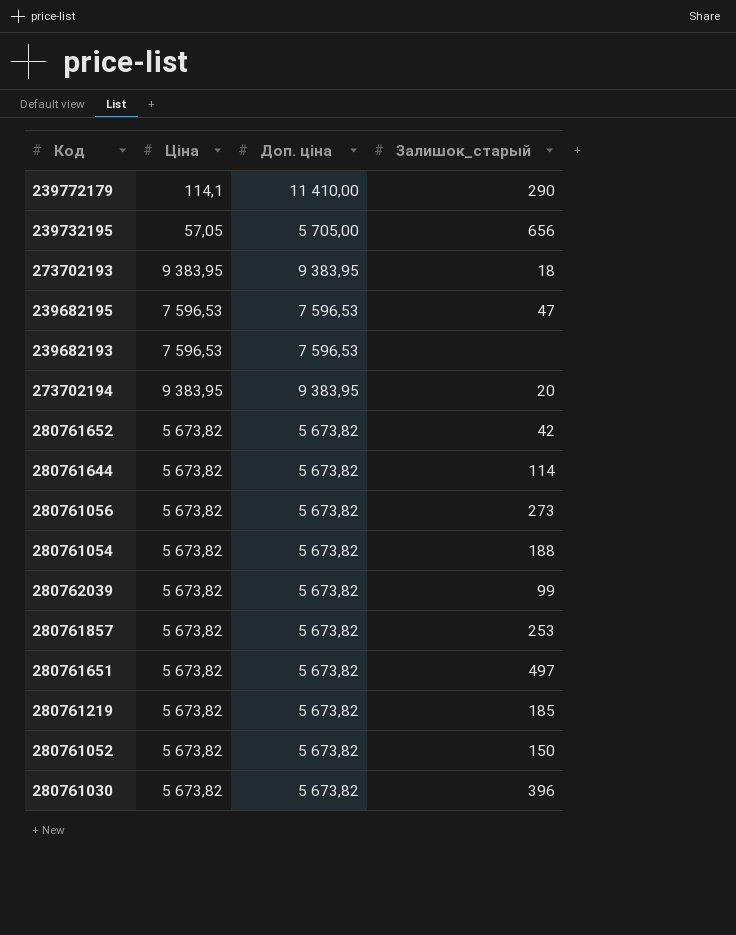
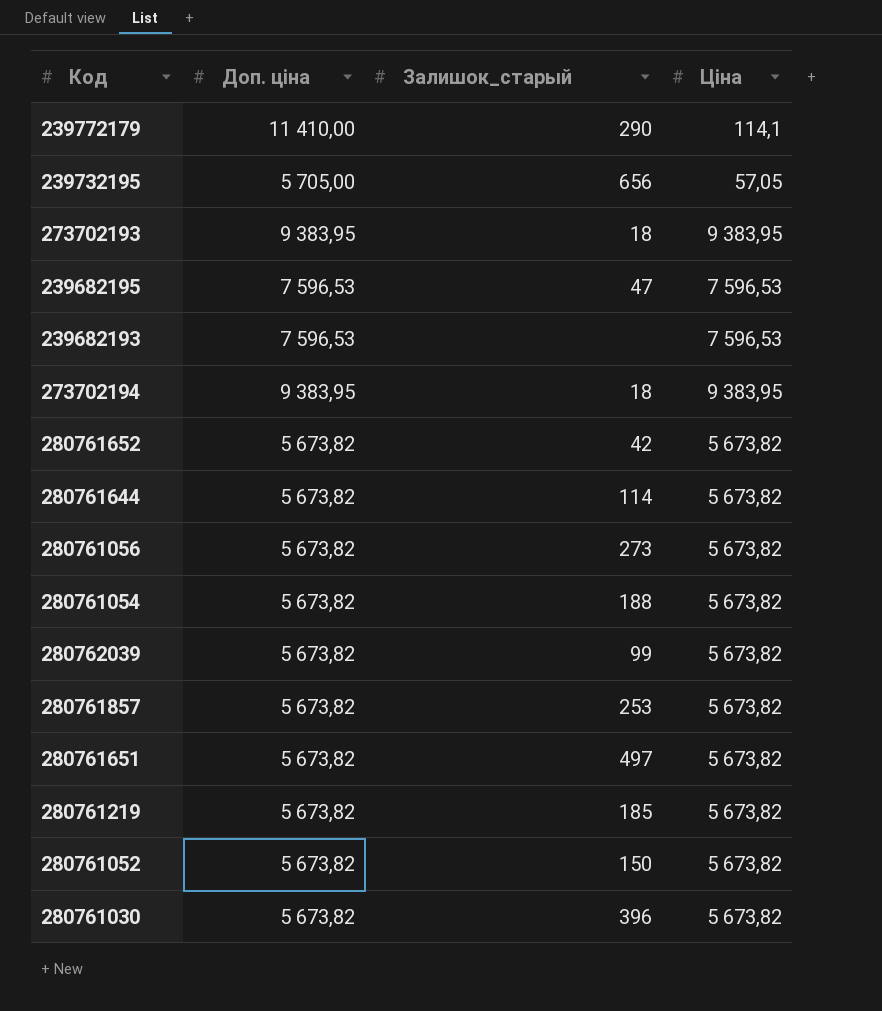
column Ціна | position: 2 -> 4
273702194 | Залишок_старый: 20 -> 18

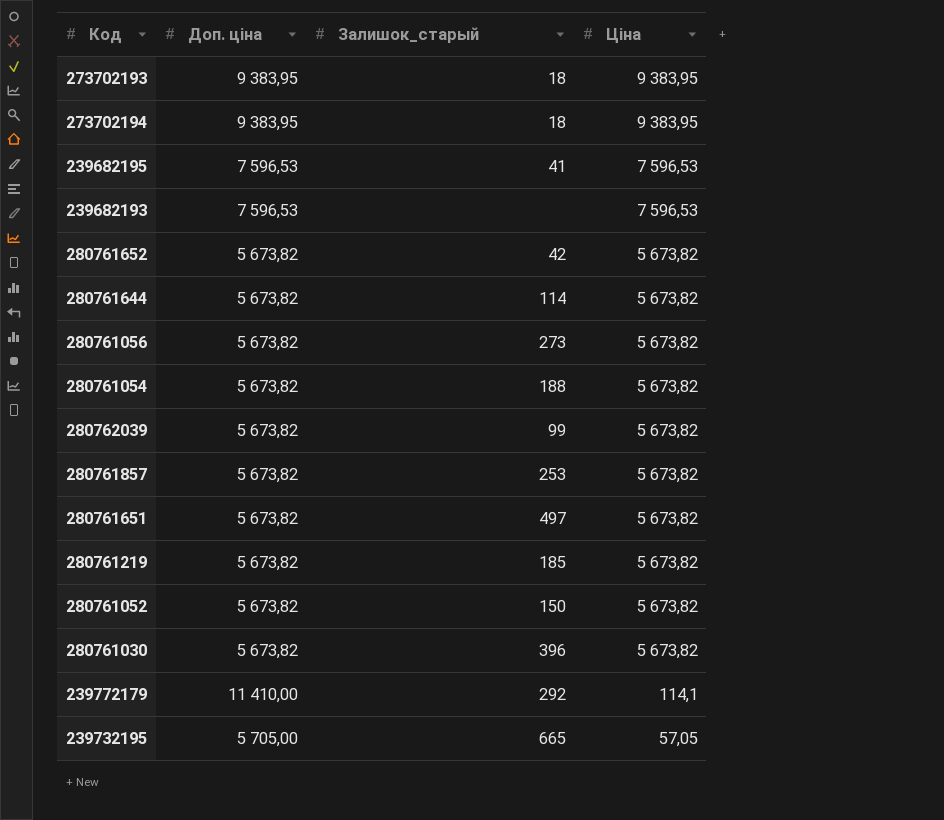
row order: none -> Ціна descending
239682195 | Залишок_старый: 47 -> 41
239772179 | Залишок_старый: 290 -> 292
239732195 | Залишок_старый: 656 -> 665

